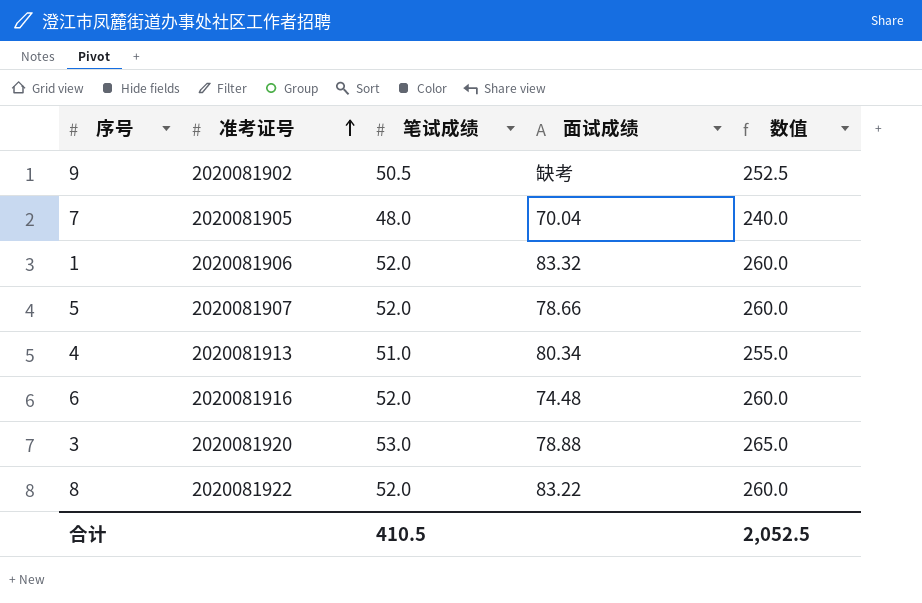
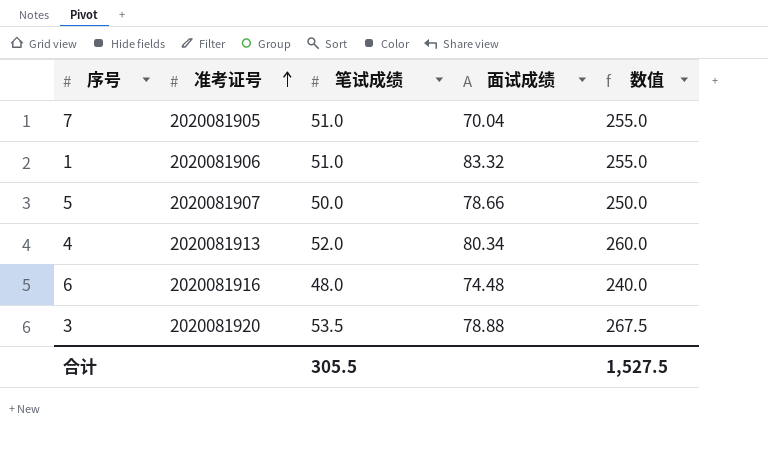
row 9: 2020081902 | 50.5 | 缺考 | 252.5 -> none
row 8: 2020081922 | 52.0 | 83.22 | 260.0 -> none
7 | 笔试成绩: 48.0 -> 51.0
7 | 数值: 240.0 -> 255.0
1 | 笔试成绩: 52.0 -> 51.0
1 | 数值: 260.0 -> 255.0
5 | 笔试成绩: 52.0 -> 50.0
5 | 数值: 260.0 -> 250.0
4 | 笔试成绩: 51.0 -> 52.0
4 | 数值: 255.0 -> 260.0
6 | 笔试成绩: 52.0 -> 48.0
6 | 数值: 260.0 -> 240.0
3 | 笔试成绩: 53.0 -> 53.5
3 | 数值: 265.0 -> 267.5
合计 | 笔试成绩: 410.5 -> 305.5
合计 | 数值: 2,052.5 -> 1,527.5

